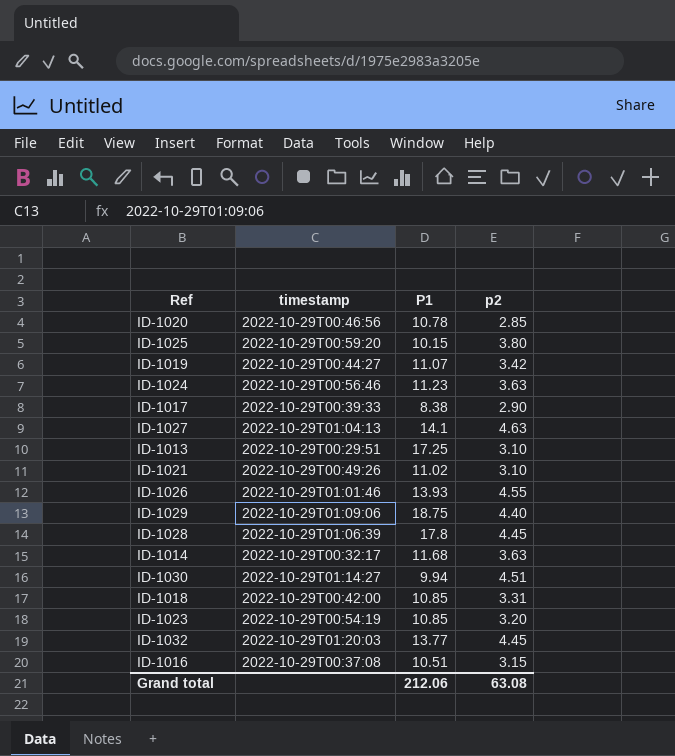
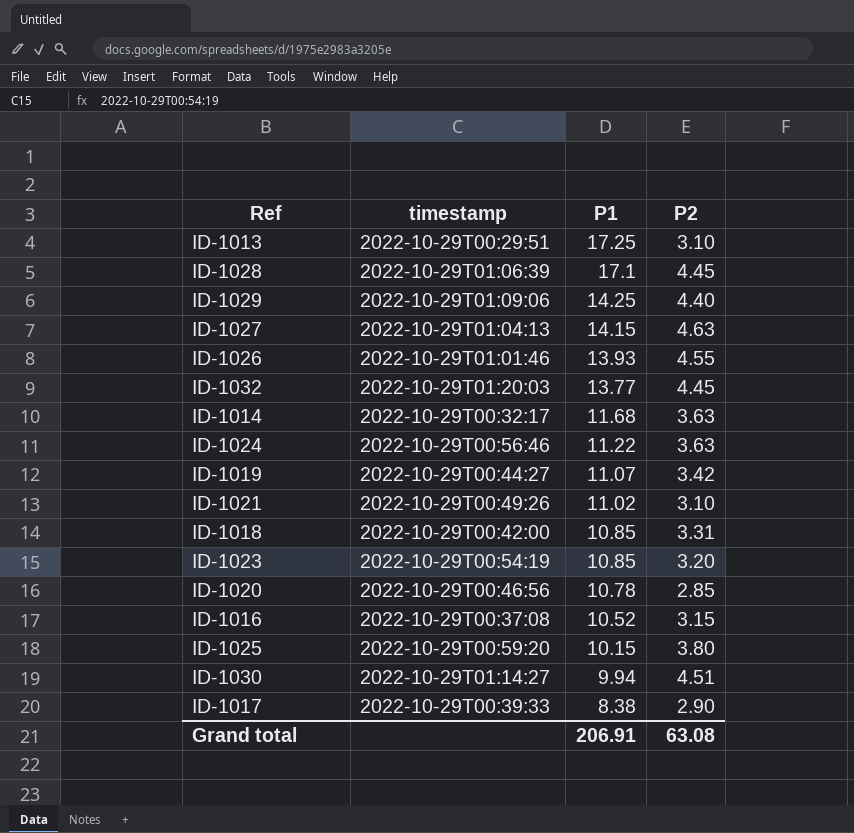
row order: none -> P1 descending
column name: p2 -> P2
ID-1028 | P1: 17.8 -> 17.1
ID-1029 | P1: 18.75 -> 14.25
ID-1027 | P1: 14.1 -> 14.15
ID-1024 | P1: 11.23 -> 11.22
ID-1016 | P1: 10.51 -> 10.52
Grand total | P1: 212.06 -> 206.91

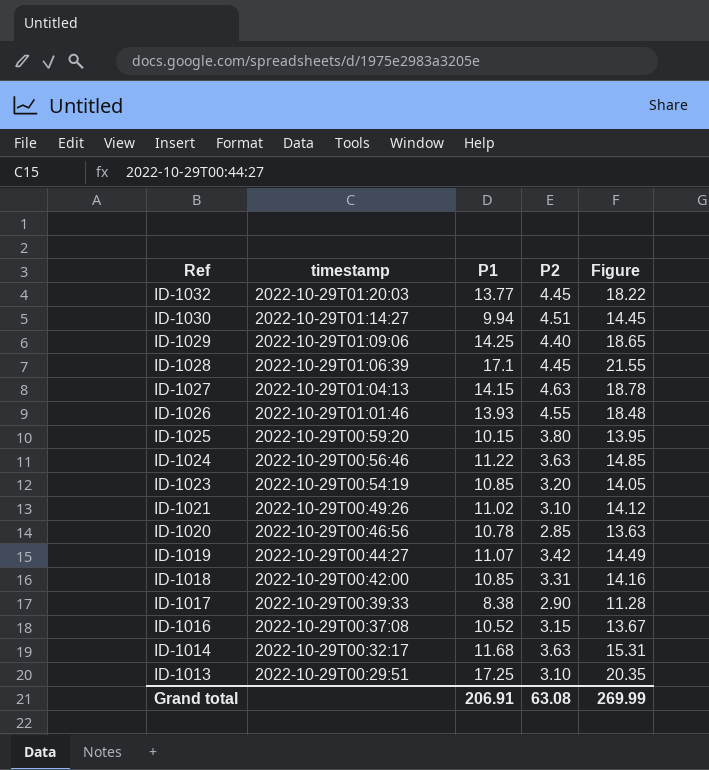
row order: P1 descending -> Ref descending
column Figure | formula: none -> [P1] + [P2]

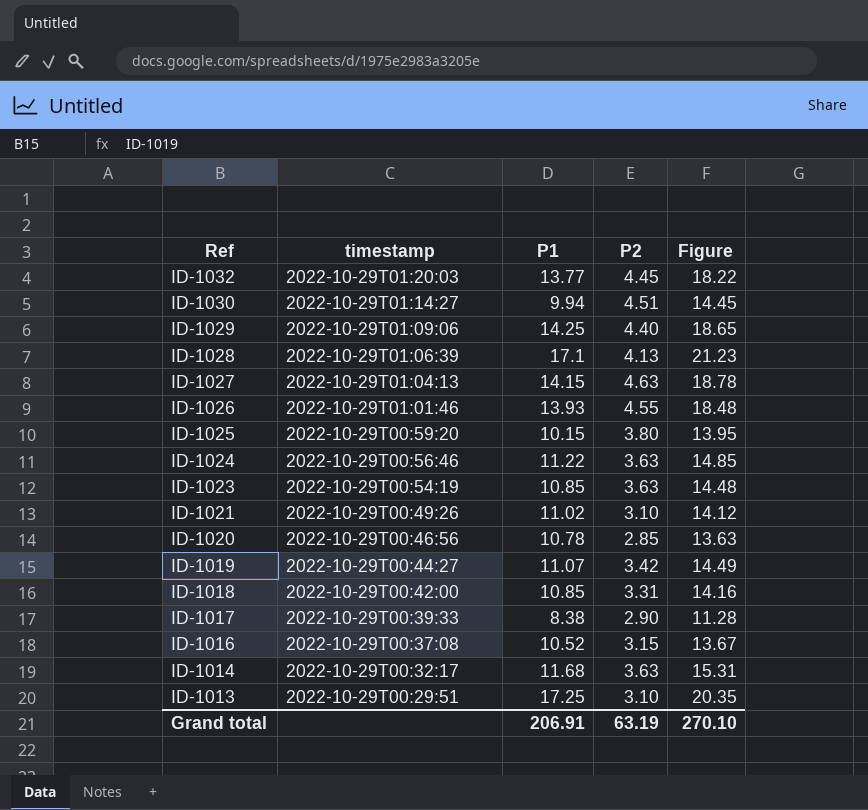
ID-1028 | P2: 4.45 -> 4.13
ID-1028 | Figure: 21.55 -> 21.23
ID-1023 | P2: 3.20 -> 3.63
ID-1023 | Figure: 14.05 -> 14.48
Grand total | P2: 63.08 -> 63.19
Grand total | Figure: 269.99 -> 270.10

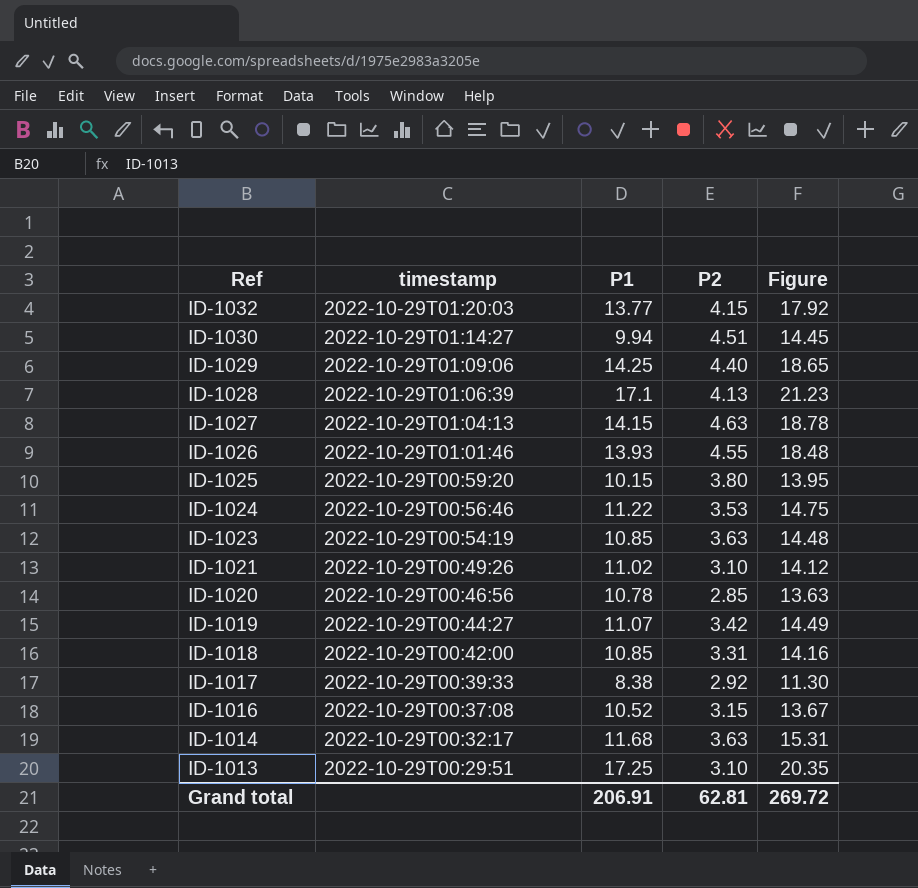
ID-1032 | P2: 4.45 -> 4.15
ID-1032 | Figure: 18.22 -> 17.92
ID-1024 | P2: 3.63 -> 3.53
ID-1024 | Figure: 14.85 -> 14.75
ID-1017 | P2: 2.90 -> 2.92
ID-1017 | Figure: 11.28 -> 11.30
Grand total | P2: 63.19 -> 62.81
Grand total | Figure: 270.10 -> 269.72

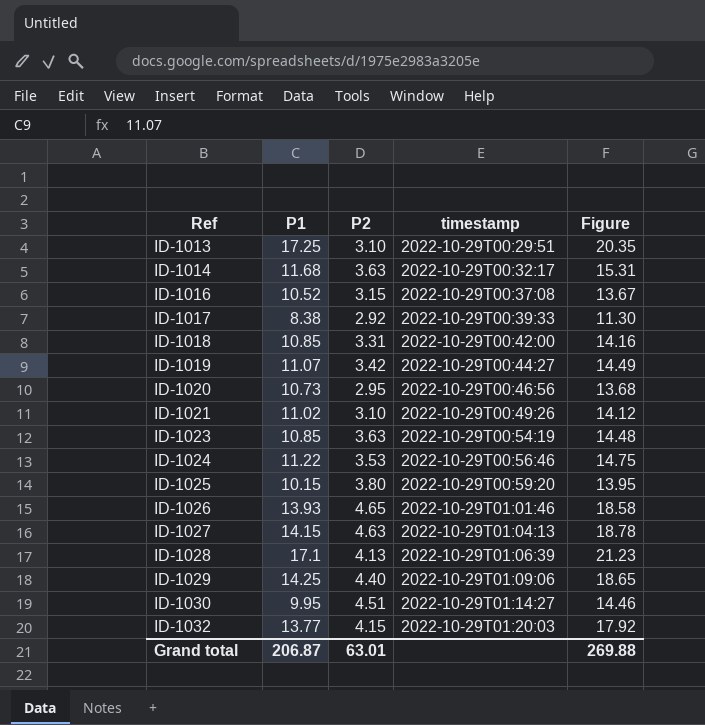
row order: Ref descending -> Ref ascending
column timestamp | position: 2 -> 4
ID-1020 | P1: 10.78 -> 10.73
ID-1020 | P2: 2.85 -> 2.95
ID-1020 | Figure: 13.63 -> 13.68
ID-1026 | P2: 4.55 -> 4.65
ID-1026 | Figure: 18.48 -> 18.58
ID-1030 | P1: 9.94 -> 9.95
ID-1030 | Figure: 14.45 -> 14.46
Grand total | P1: 206.91 -> 206.87
Grand total | P2: 62.81 -> 63.01
Grand total | Figure: 269.72 -> 269.88

